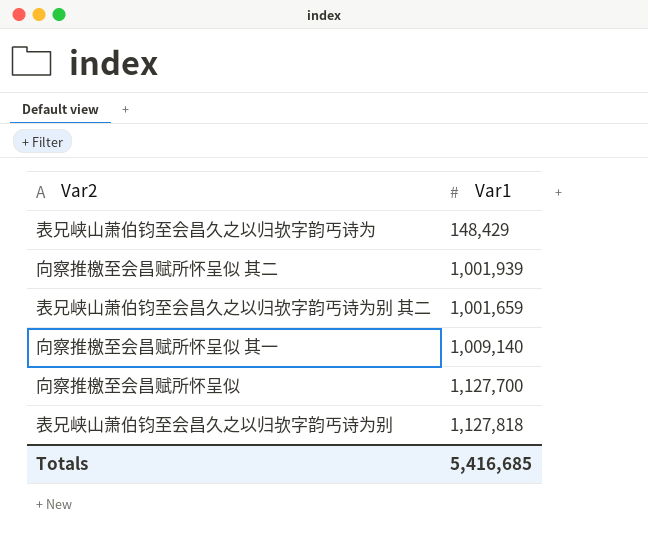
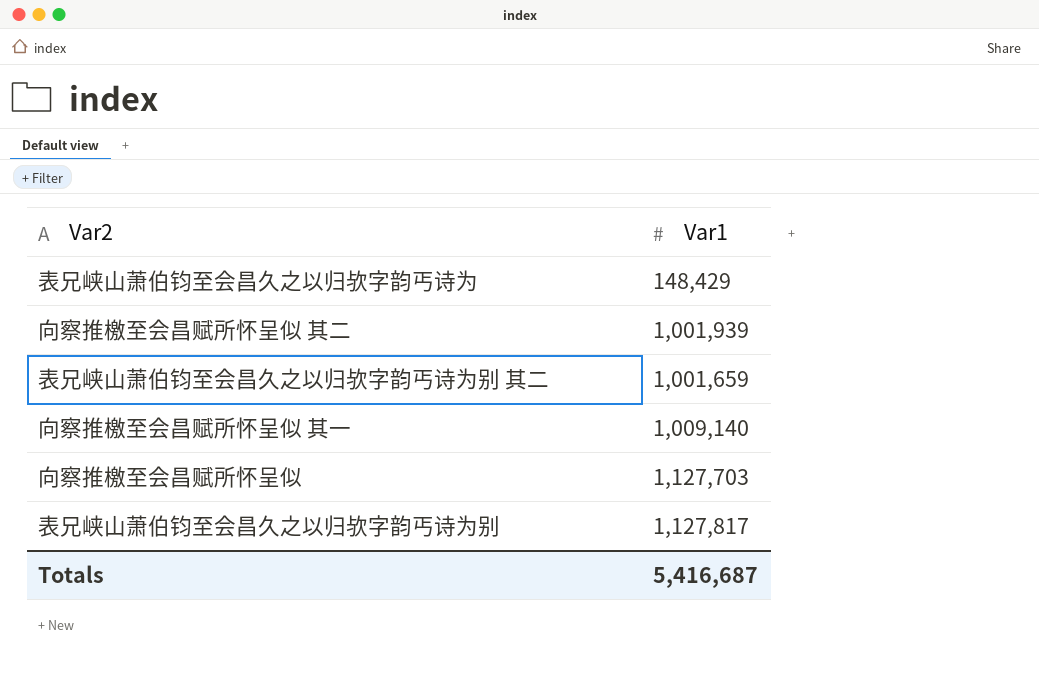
向察推檄至会昌赋所怀呈似 | Var1: 1,127,700 -> 1,127,703
表兄峡山萧伯钧至会昌久之以归欤字韵丐诗为别 | Var1: 1,127,818 -> 1,127,817
Totals | Var1: 5,416,685 -> 5,416,687

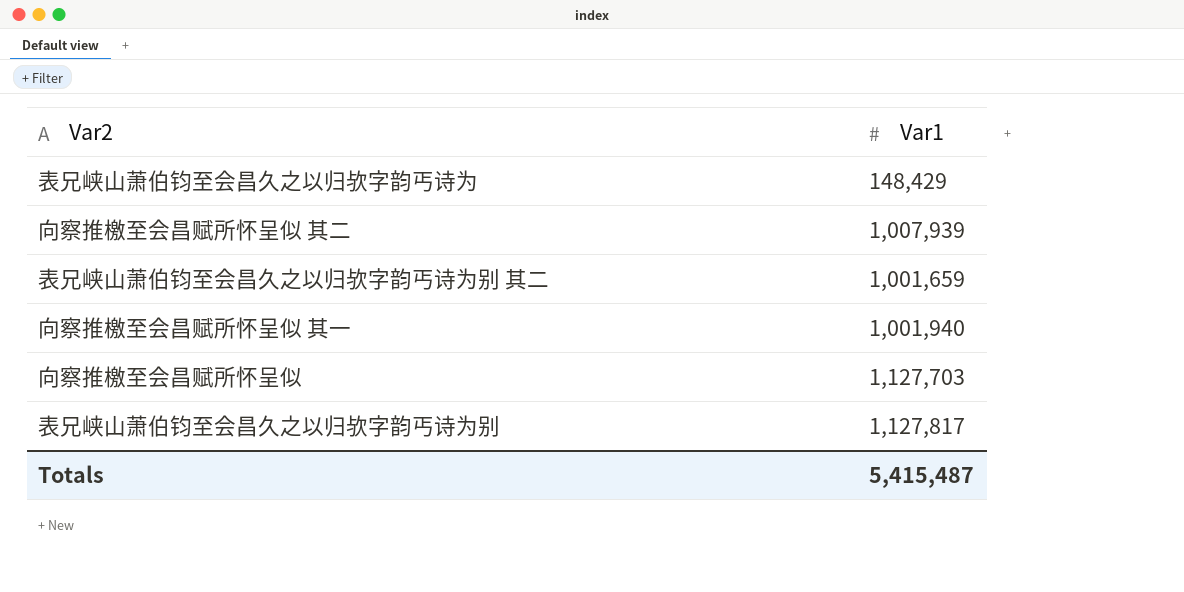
向察推檄至会昌赋所怀呈似 其二 | Var1: 1,001,939 -> 1,007,939
向察推檄至会昌赋所怀呈似 其一 | Var1: 1,009,140 -> 1,001,940
Totals | Var1: 5,416,687 -> 5,415,487

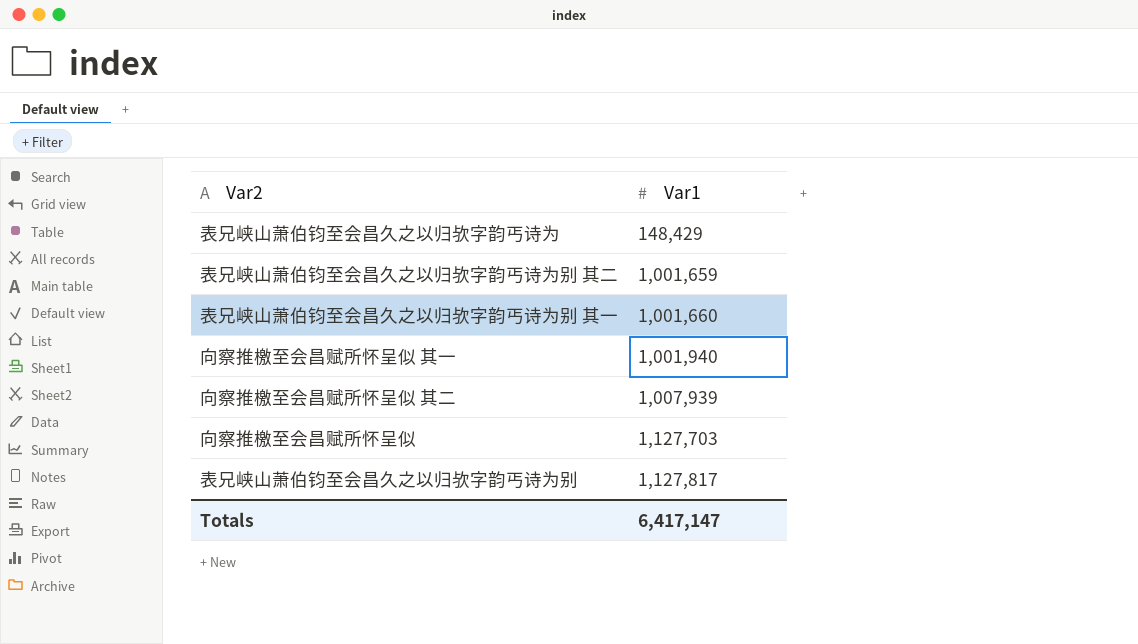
row order: none -> Var1 ascending
row 表兄峡山萧伯钧至会昌久之以归欤字韵丐诗为别 其一: none -> 1,001,660
Totals | Var1: 5,415,487 -> 6,417,147

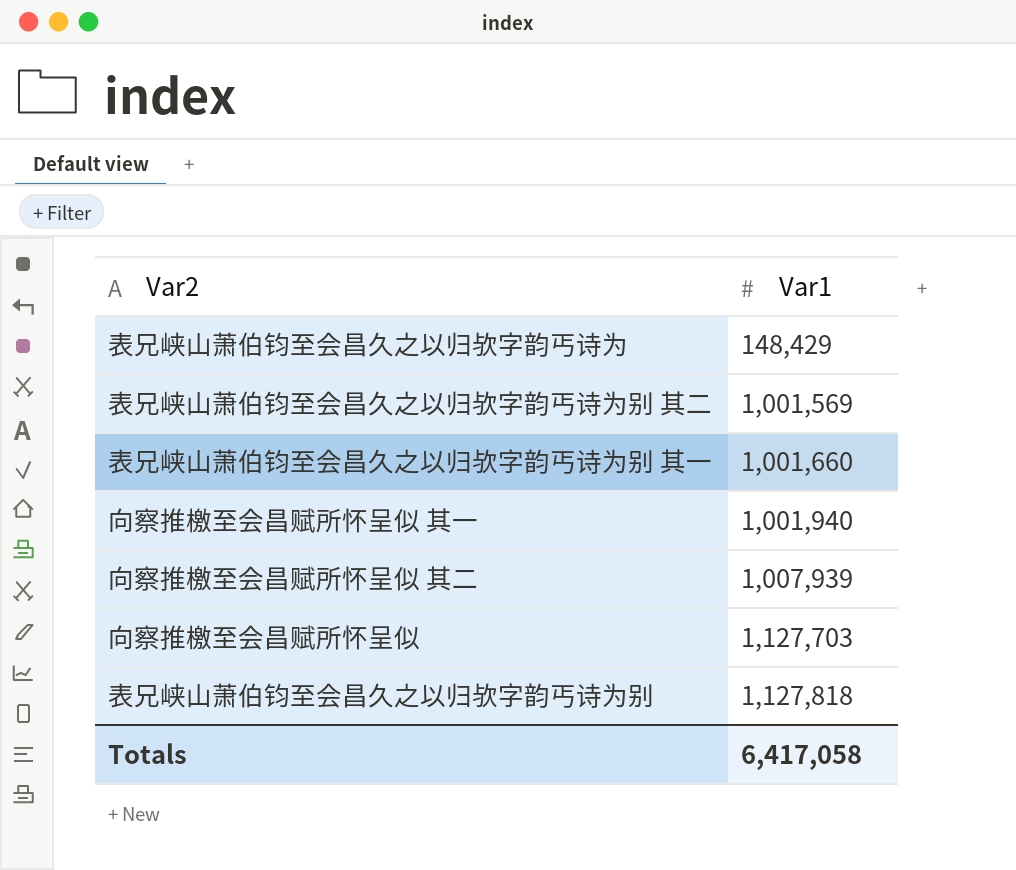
表兄峡山萧伯钧至会昌久之以归欤字韵丐诗为别 其二 | Var1: 1,001,659 -> 1,001,569
表兄峡山萧伯钧至会昌久之以归欤字韵丐诗为别 | Var1: 1,127,817 -> 1,127,818
Totals | Var1: 6,417,147 -> 6,417,058

